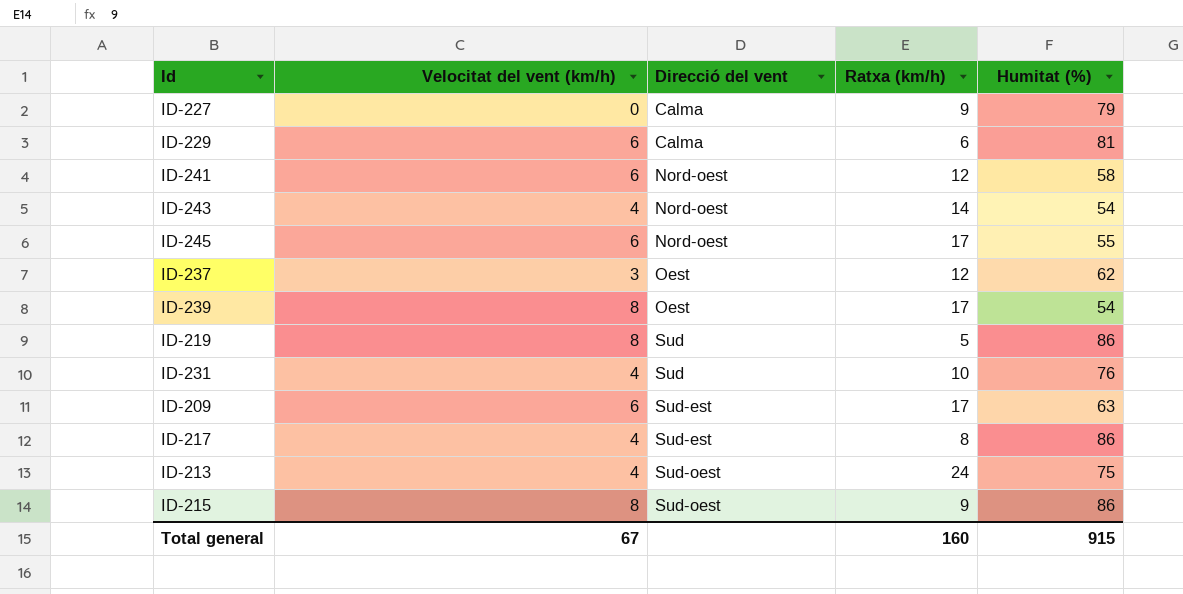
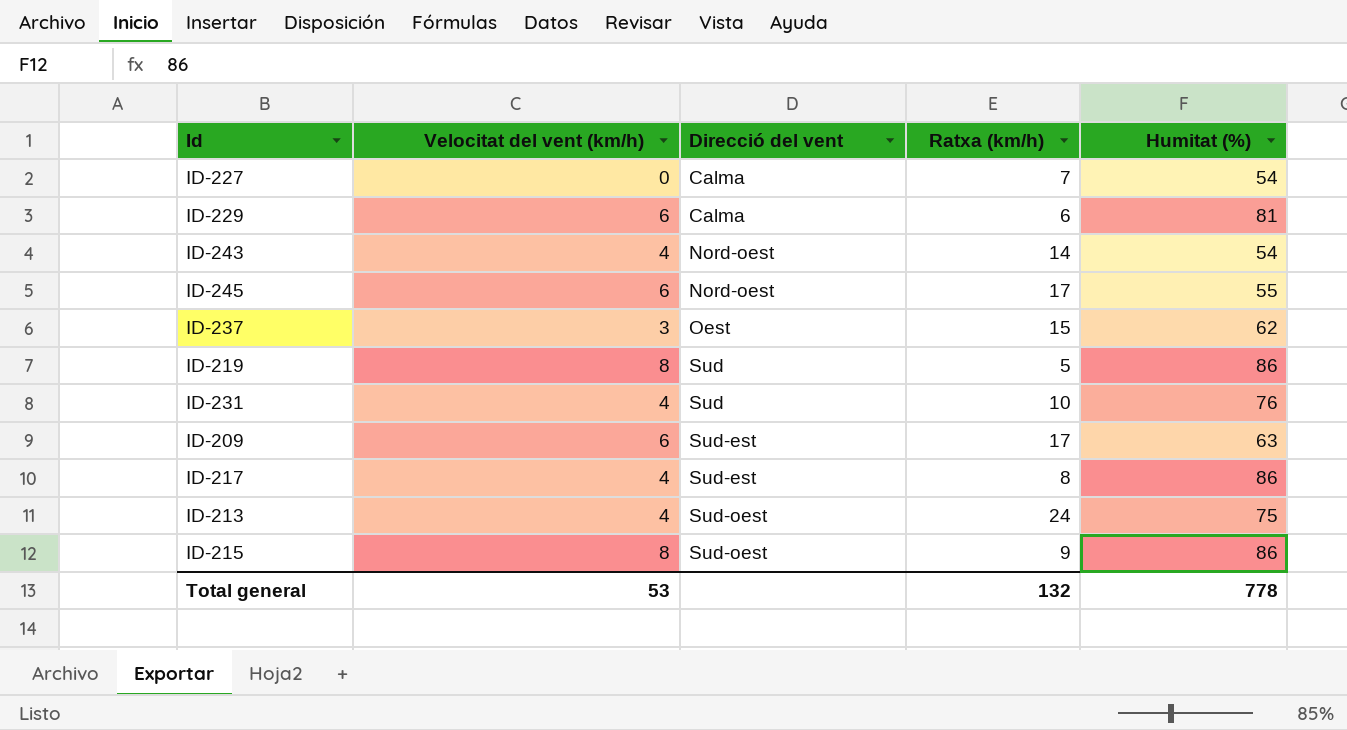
row ID-241: 6 | Nord-oest | 12 | 58 -> none
row ID-239: 8 | Oest | 17 | 54 -> none
ID-227 | Ratxa (km/h): 9 -> 7
ID-227 | Humitat (%): 79 -> 54
ID-237 | Ratxa (km/h): 12 -> 15
Total general | Velocitat del vent (km/h): 67 -> 53
Total general | Ratxa (km/h): 160 -> 132
Total general | Humitat (%): 915 -> 778

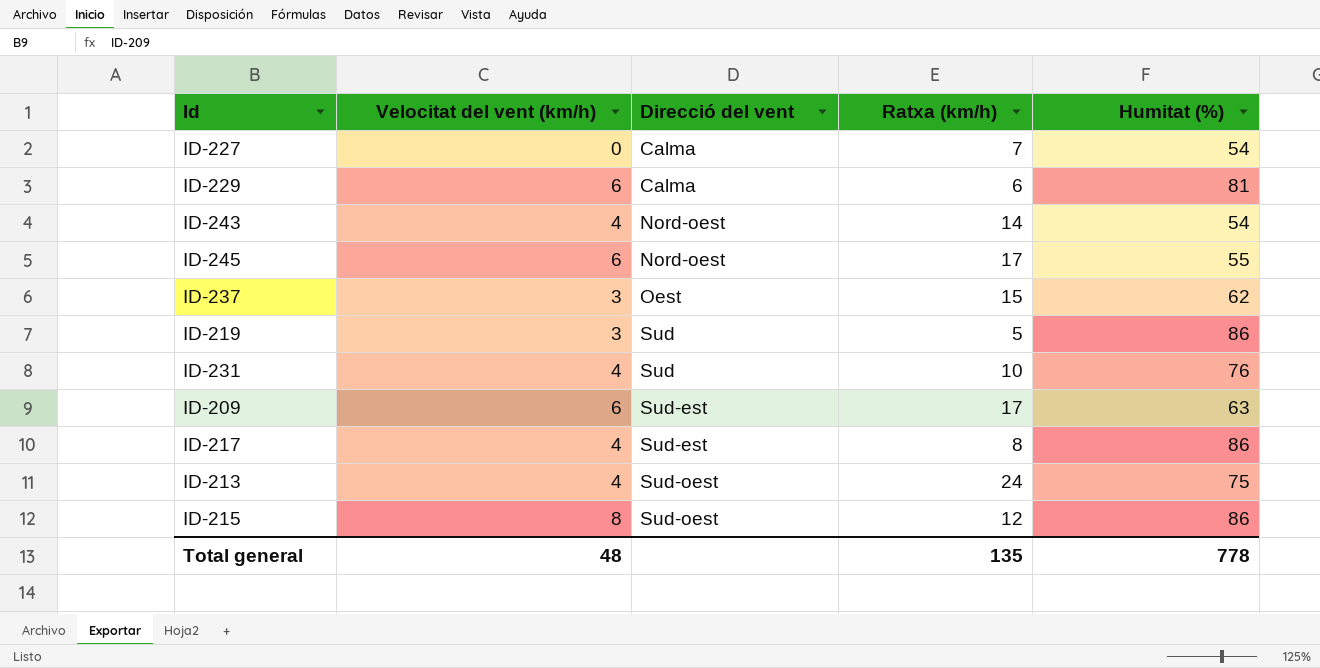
ID-219 | Velocitat del vent (km/h): 8 -> 3
ID-215 | Ratxa (km/h): 9 -> 12
Total general | Velocitat del vent (km/h): 53 -> 48
Total general | Ratxa (km/h): 132 -> 135

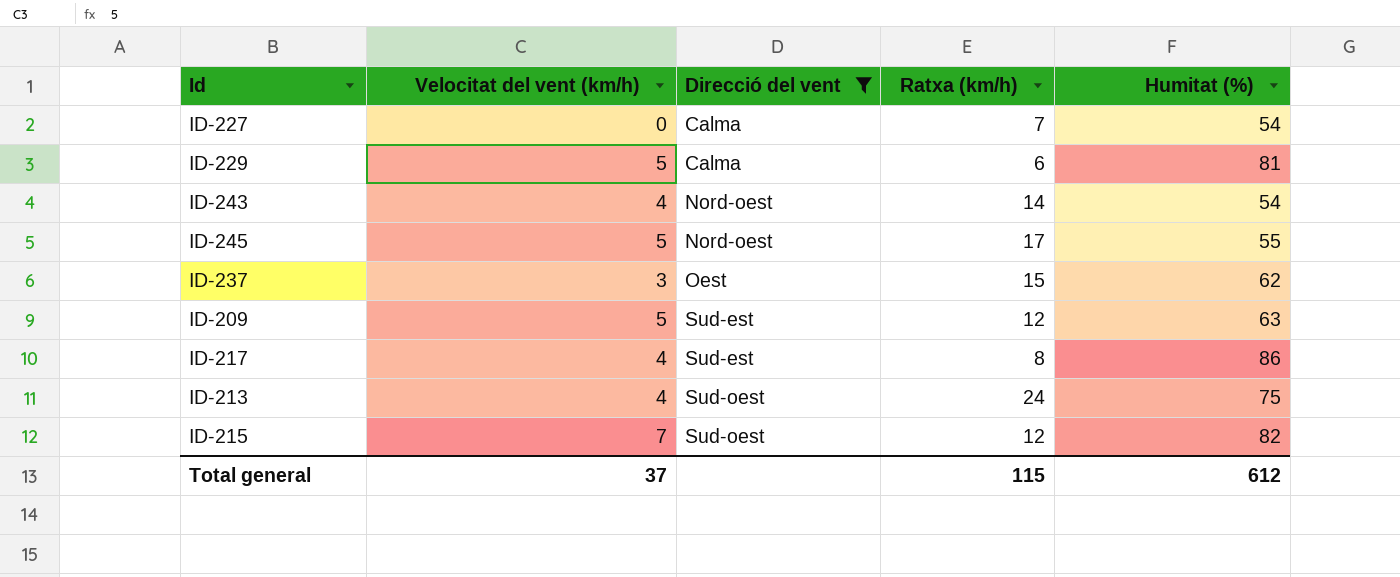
filter: none -> Direcció del vent != Sud
ID-229 | Velocitat del vent (km/h): 6 -> 5
ID-245 | Velocitat del vent (km/h): 6 -> 5
ID-209 | Velocitat del vent (km/h): 6 -> 5
ID-209 | Ratxa (km/h): 17 -> 12
ID-215 | Velocitat del vent (km/h): 8 -> 7
ID-215 | Humitat (%): 86 -> 82
Total general | Velocitat del vent (km/h): 48 -> 37
Total general | Ratxa (km/h): 135 -> 115
Total general | Humitat (%): 778 -> 612

